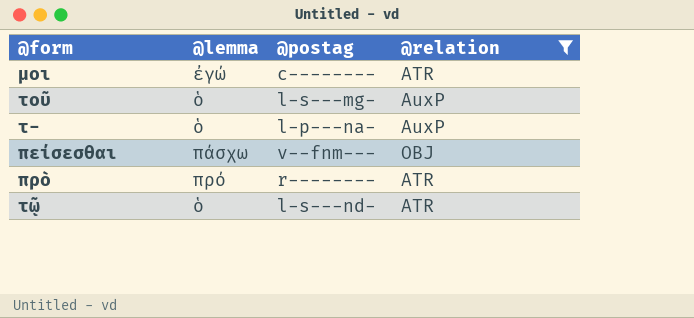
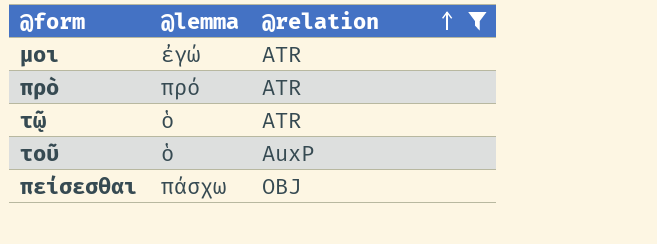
row order: none -> @relation ascending
column @postag | position: 3 -> none
row τ-: ὁ | l-p---na- | AuxP -> none

